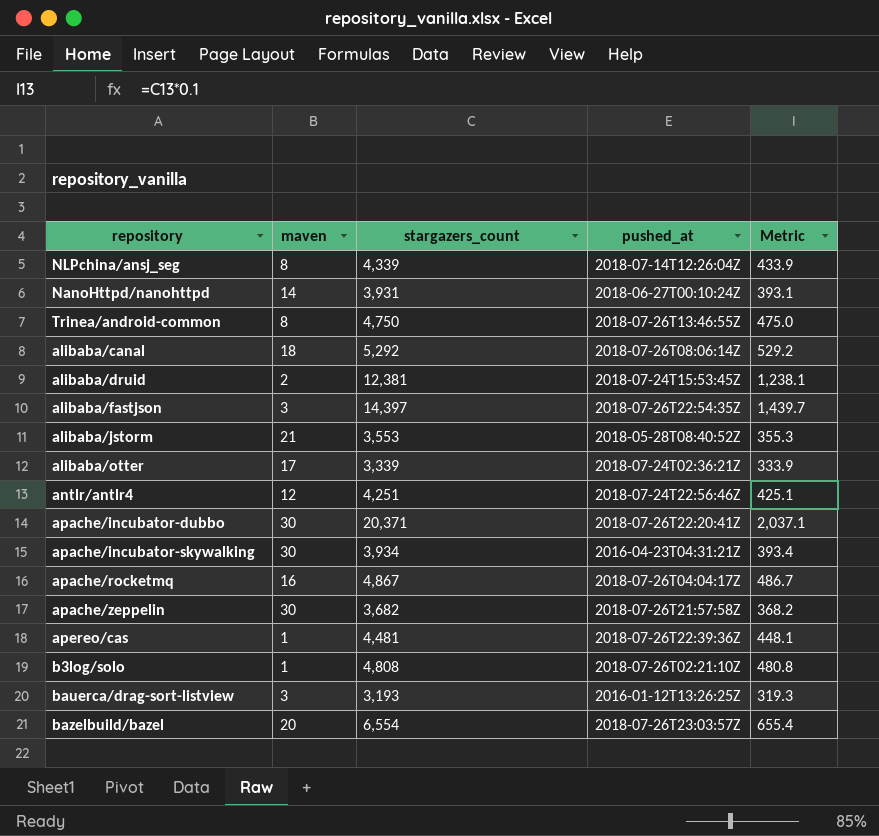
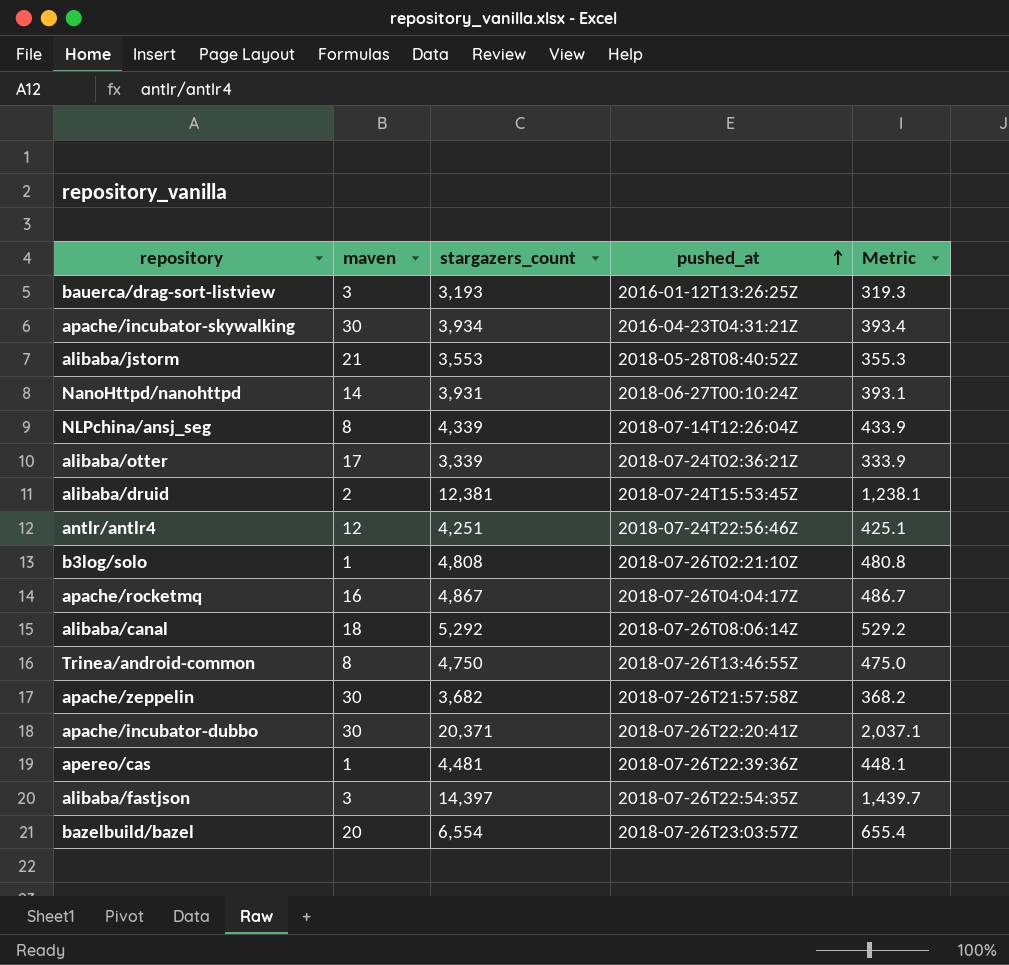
row order: none -> pushed_at ascending

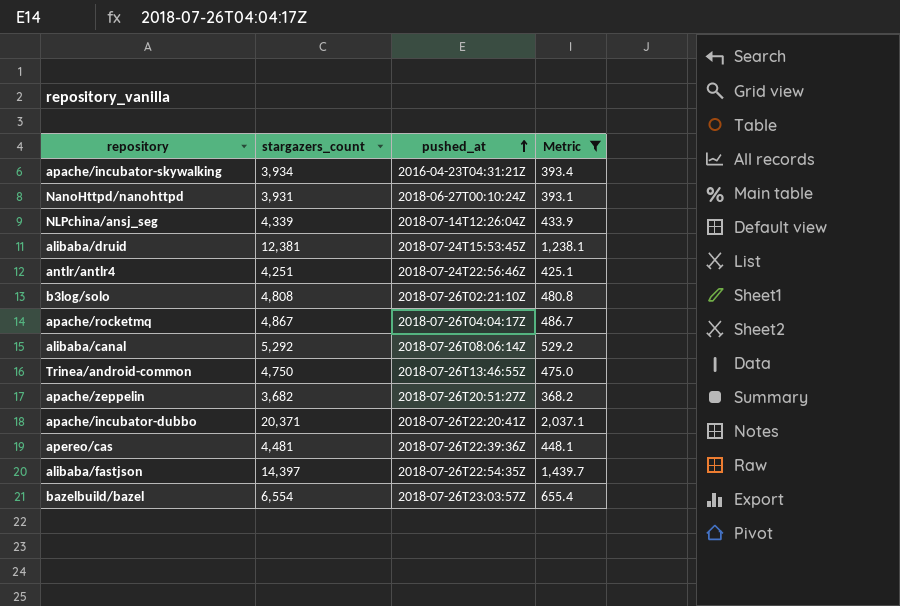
filter: none -> Metric >= 368.2
column maven | position: 2 -> none
apache/zeppelin | pushed_at: 2018-07-26T21:57:58Z -> 2018-07-26T20:51:27Z

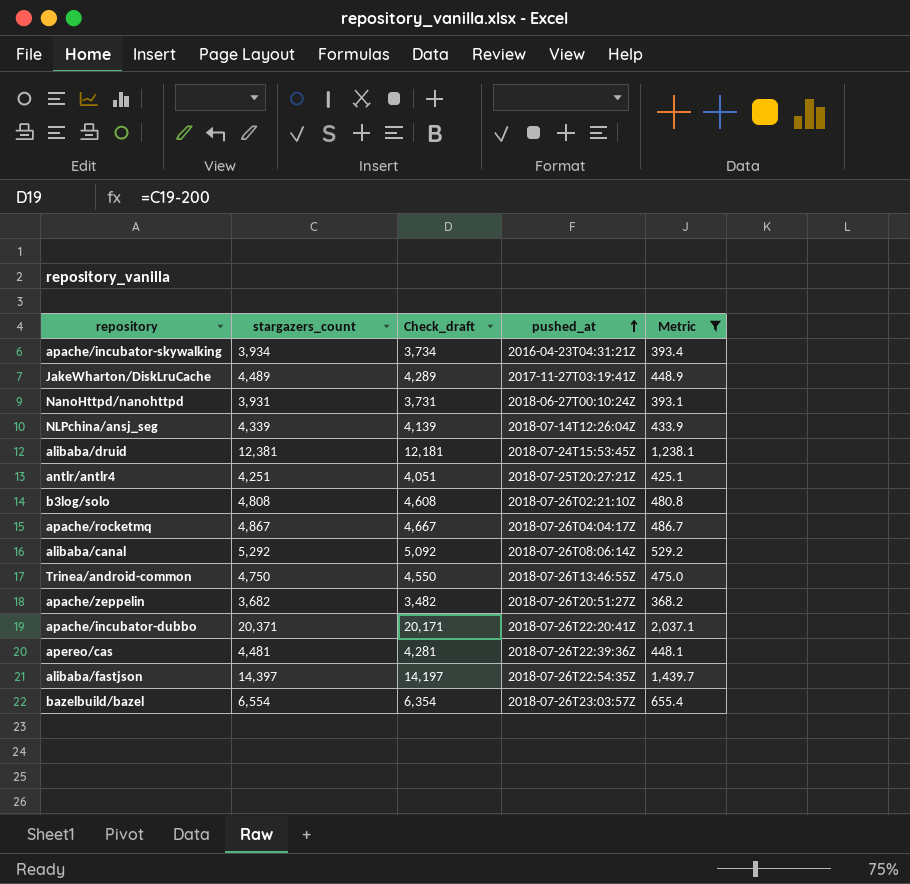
column Check_draft | formula: none -> [stargazers_count] - 200
row JakeWharton/DiskLruCache: none -> 4,489 | 4,289 | 2017-11-27T03:19:41Z | 448.9
antlr/antlr4 | pushed_at: 2018-07-24T22:56:46Z -> 2018-07-25T20:27:21Z

